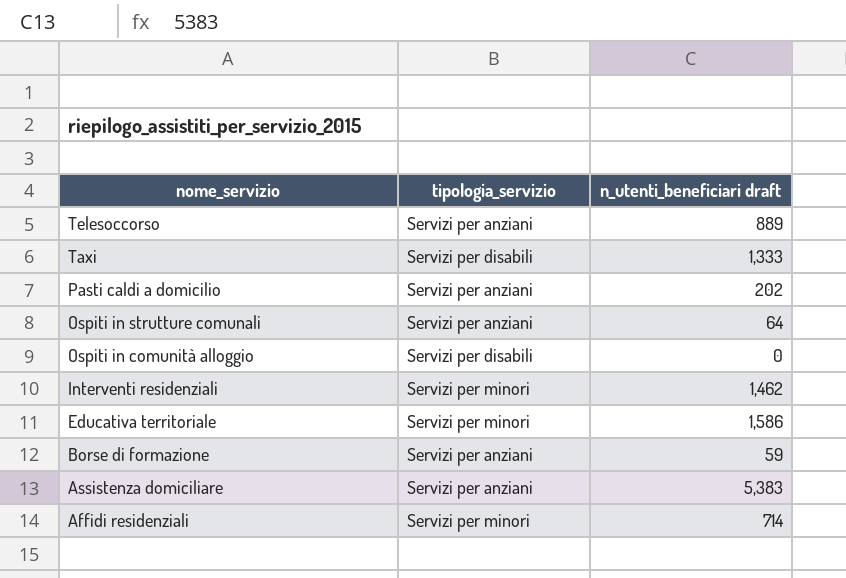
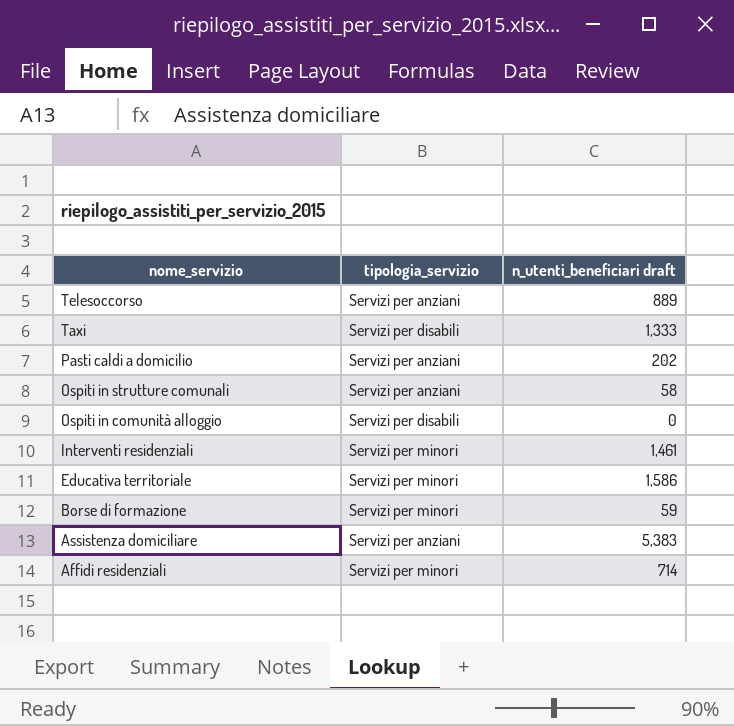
Ospiti in strutture comunali | n_utenti_beneficiari draft: 64 -> 58
Interventi residenziali | n_utenti_beneficiari draft: 1,462 -> 1,461
Borse di formazione | tipologia_servizio: Servizi per anziani -> Servizi per minori

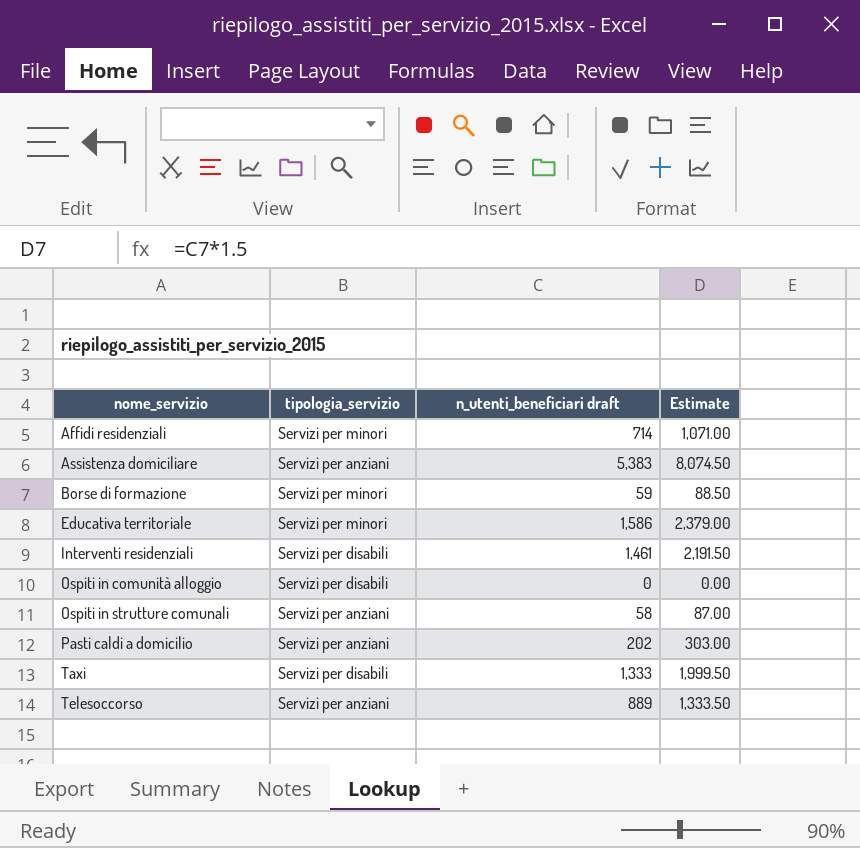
row order: nome_servizio descending -> nome_servizio ascending
column Estimate | formula: none -> [n_utenti_beneficiari draft] * 1.5
Interventi residenziali | tipologia_servizio: Servizi per minori -> Servizi per disabili

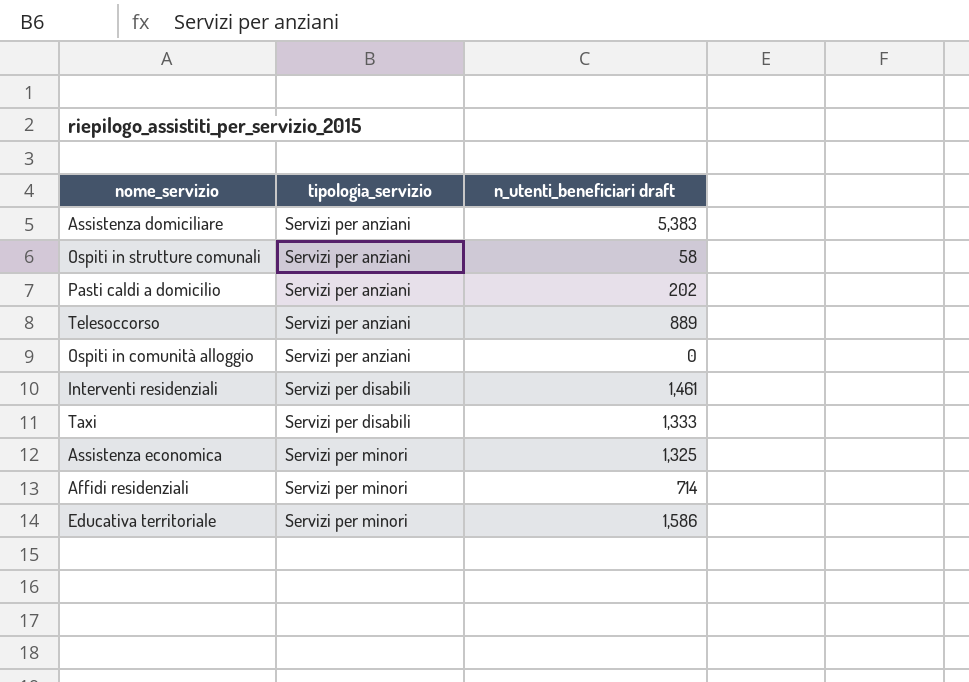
row order: nome_servizio ascending -> tipologia_servizio ascending
column Estimate | formula: [n_utenti_beneficiari draft] * 1.5 -> none
row Borse di formazione: Servizi per minori | 59 | 88.50 -> none
Ospiti in comunità alloggio | tipologia_servizio: Servizi per disabili -> Servizi per anziani
row Assistenza economica: none -> Servizi per minori | 1,325

